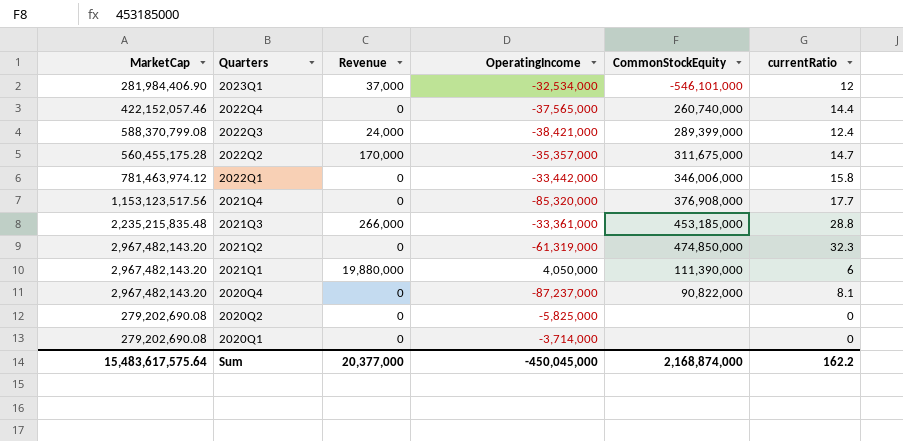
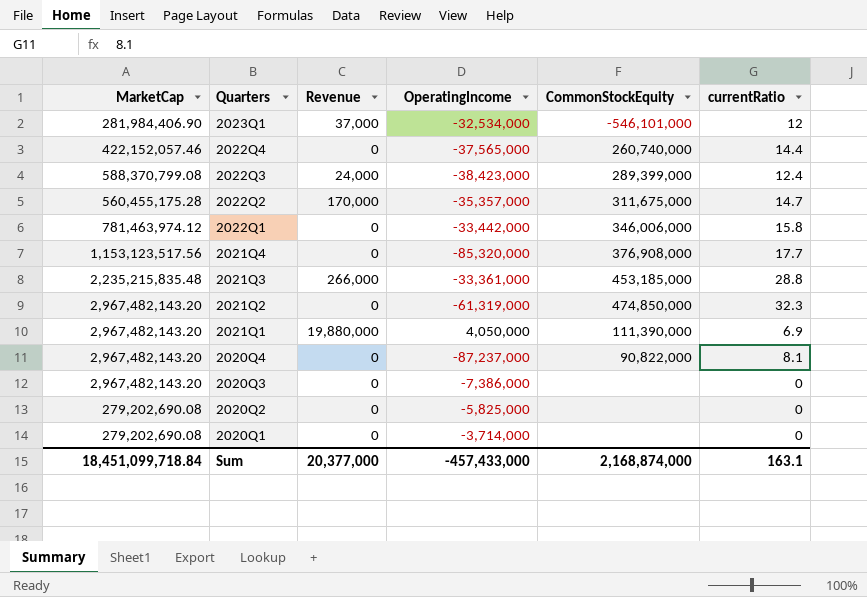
2022Q3 | OperatingIncome: -38,421,000 -> -38,423,000
2021Q1 | currentRatio: 6 -> 6.9
row 2020Q3: none -> 2,967,482,143.20 | 0 | -7,386,000 | none | 0
Sum | MarketCap: 15,483,617,575.64 -> 18,451,099,718.84
Sum | OperatingIncome: -450,045,000 -> -457,433,000
Sum | currentRatio: 162.2 -> 163.1

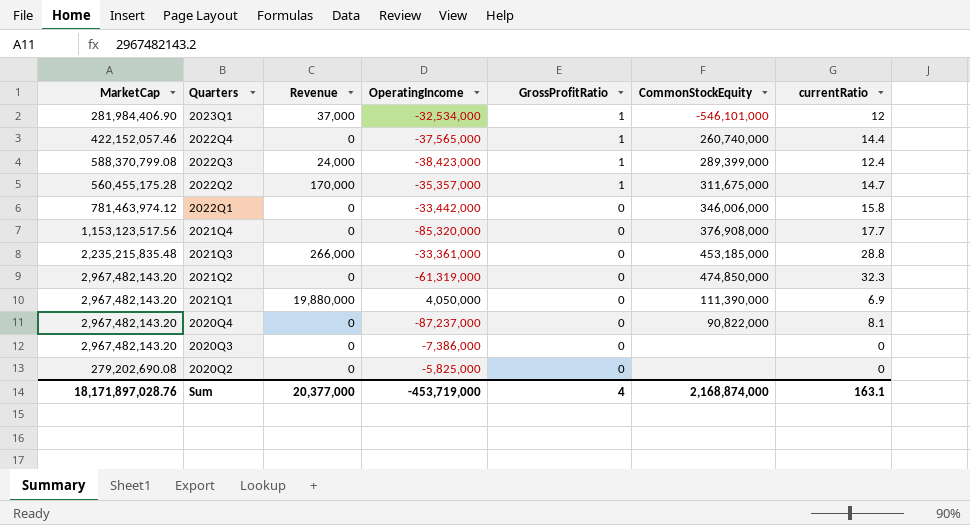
column GrossProfitRatio | position: none -> 5
row 2020Q1: 279,202,690.08 | 0 | -3,714,000 | none | 0 -> none
Sum | MarketCap: 18,451,099,718.84 -> 18,171,897,028.76
Sum | OperatingIncome: -457,433,000 -> -453,719,000

